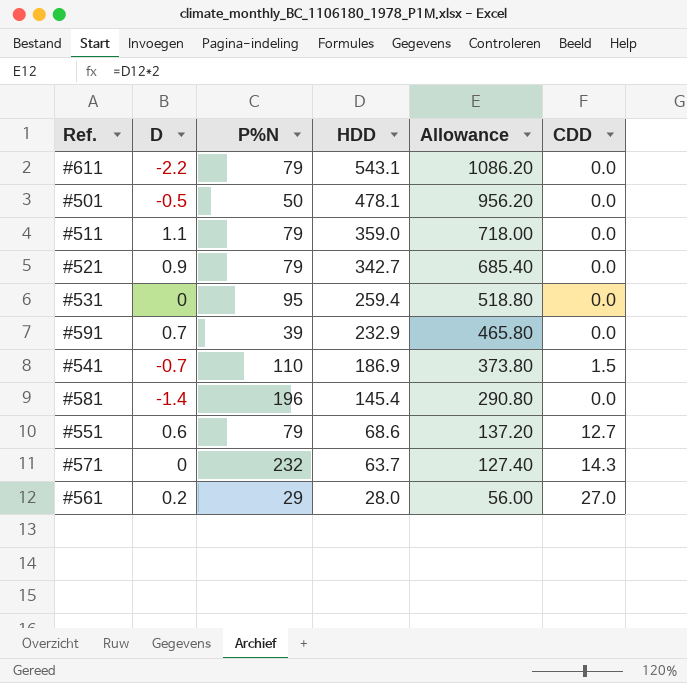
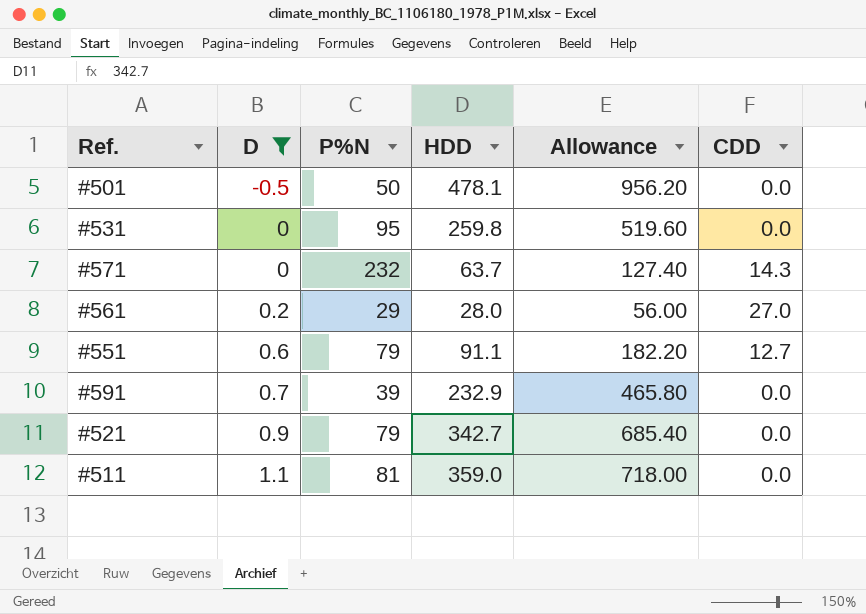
filter: none -> D >= -0.5
row order: HDD descending -> D ascending
#531 | HDD: 259.4 -> 259.8
#531 | Allowance: 518.80 -> 519.60
#551 | HDD: 68.6 -> 91.1
#551 | Allowance: 137.20 -> 182.20
#511 | P%N: 79 -> 81

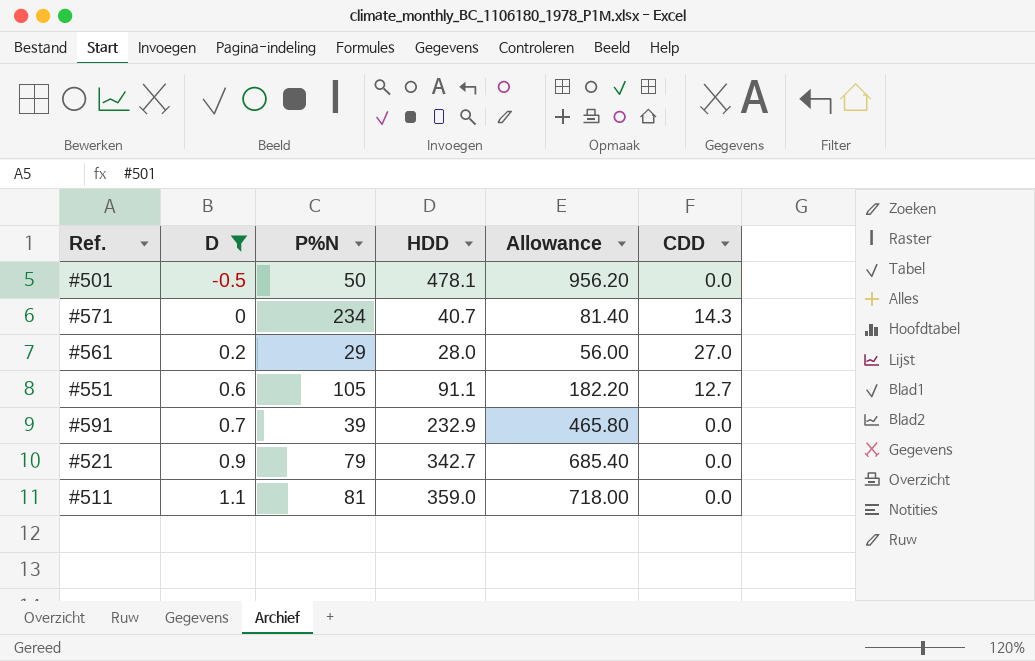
row #531: 0 | 95 | 259.8 | 519.60 | 0.0 -> none
#571 | P%N: 232 -> 234
#571 | HDD: 63.7 -> 40.7
#571 | Allowance: 127.40 -> 81.40
#551 | P%N: 79 -> 105

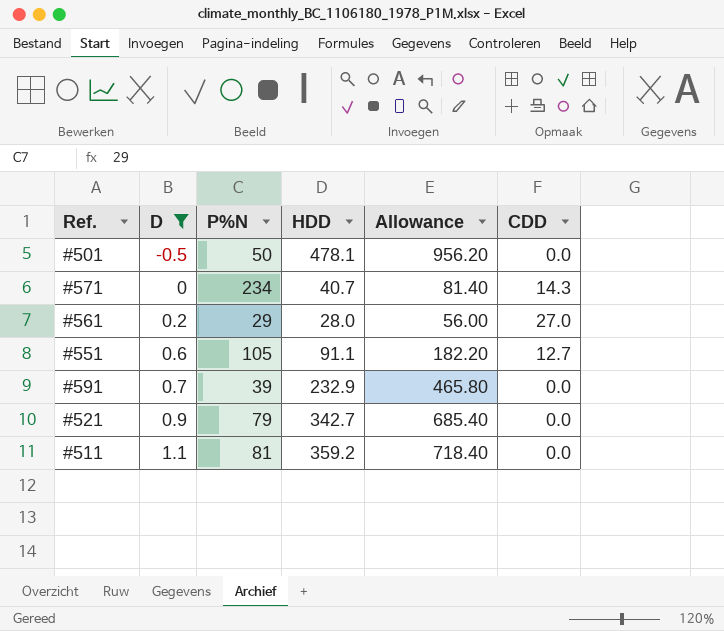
#511 | HDD: 359.0 -> 359.2
#511 | Allowance: 718.00 -> 718.40

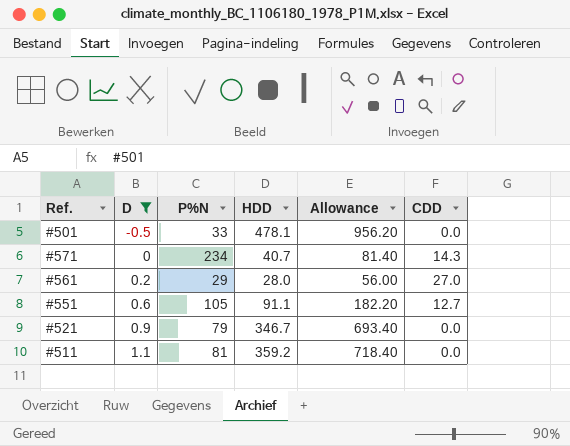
row #591: 0.7 | 39 | 232.9 | 465.80 | 0.0 -> none
#501 | P%N: 50 -> 33
#521 | HDD: 342.7 -> 346.7
#521 | Allowance: 685.40 -> 693.40

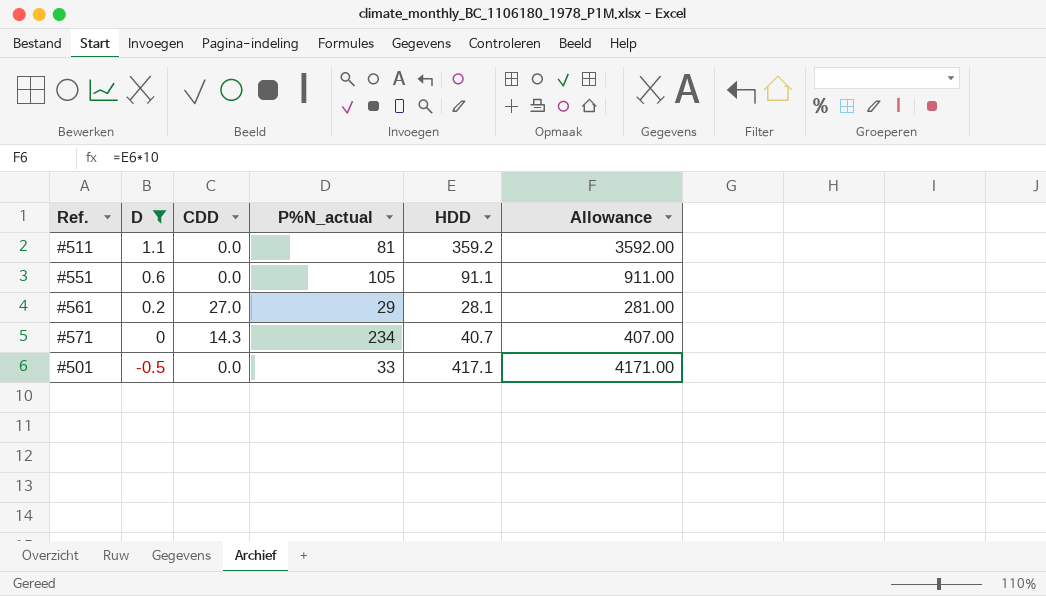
row order: D ascending -> D descending
column CDD | position: 6 -> 3
column name: P%N -> P%N_actual
column Allowance | formula: [HDD] * 2 -> [HDD] * 10
row #521: 0.9 | 79 | 346.7 | 693.40 | 0.0 -> none
#551 | CDD: 12.7 -> 0.0
#561 | HDD: 28.0 -> 28.1
#501 | HDD: 478.1 -> 417.1

